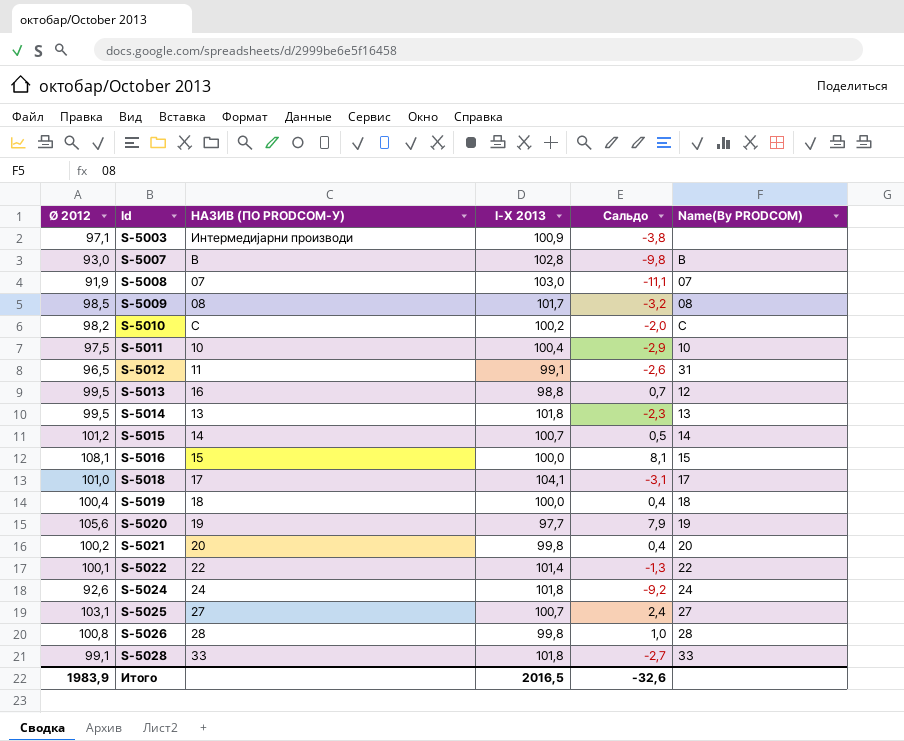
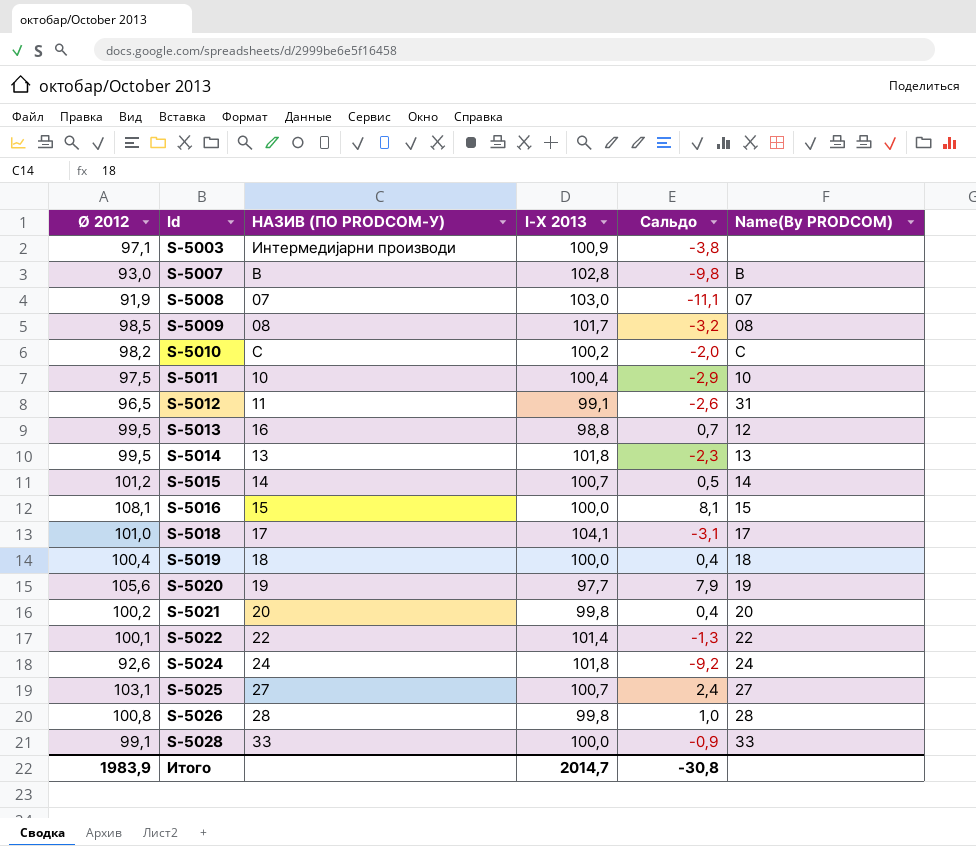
S-5028 | I-X 2013: 101,8 -> 100,0
S-5028 | Сальдо: -2,7 -> -0,9
Итого | I-X 2013: 2016,5 -> 2014,7
Итого | Сальдо: -32,6 -> -30,8

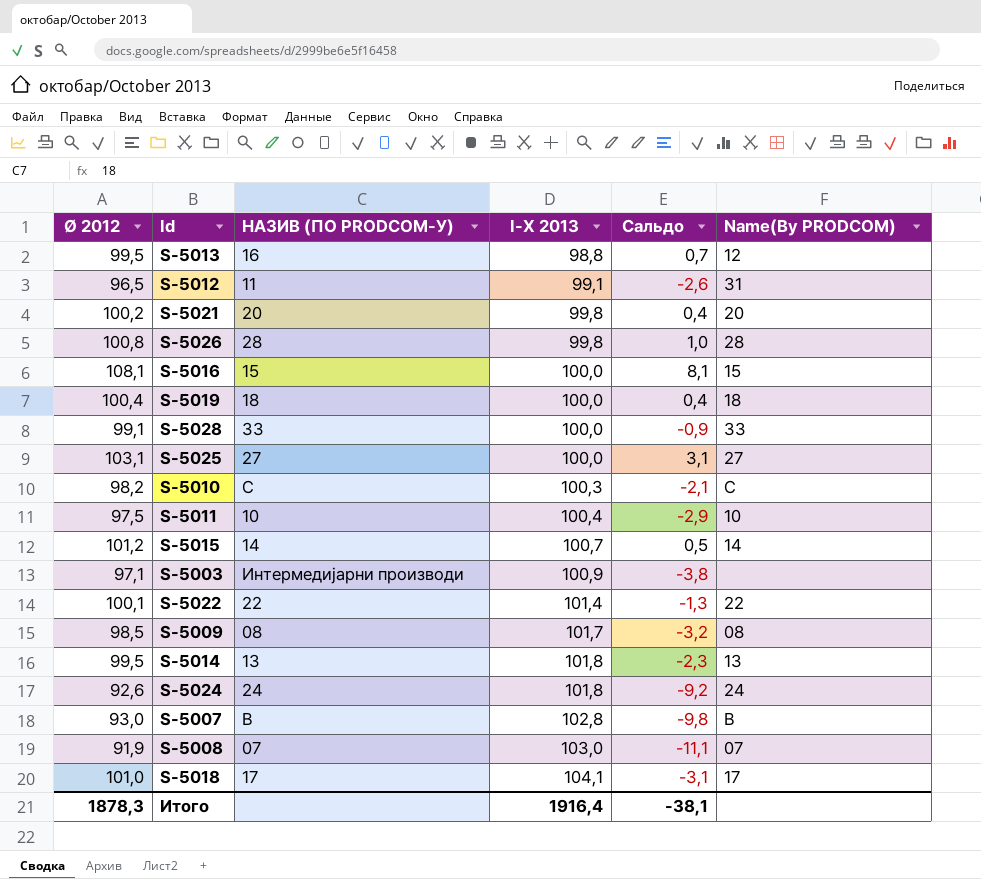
row order: Id ascending -> I-X 2013 ascending
row S-5020: 105,6 | 19 | 97,7 | 7,9 | 19 -> none
S-5025 | I-X 2013: 100,7 -> 100,0
S-5025 | Сальдо: 2,4 -> 3,1
S-5010 | I-X 2013: 100,2 -> 100,3
S-5010 | Сальдо: -2,0 -> -2,1
Итого | Ø 2012: 1983,9 -> 1878,3
Итого | I-X 2013: 2014,7 -> 1916,4
Итого | Сальдо: -30,8 -> -38,1

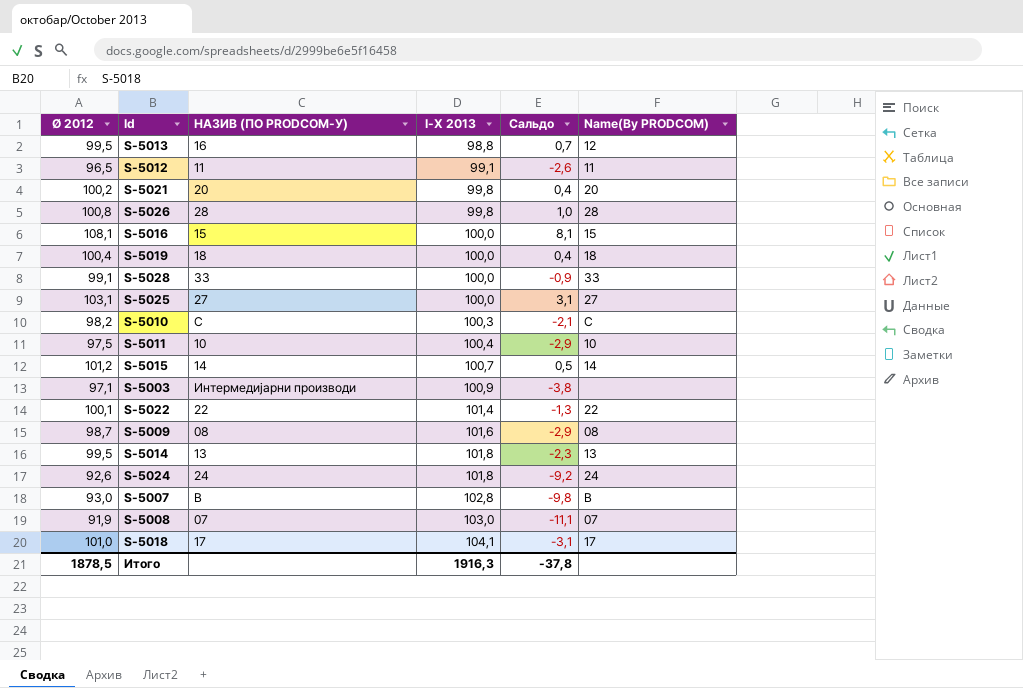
S-5012 | Name(By PRODCOM): 31 -> 11
S-5009 | Ø 2012: 98,5 -> 98,7
S-5009 | I-X 2013: 101,7 -> 101,6
S-5009 | Сальдо: -3,2 -> -2,9
Итого | Ø 2012: 1878,3 -> 1878,5
Итого | I-X 2013: 1916,4 -> 1916,3
Итого | Сальдо: -38,1 -> -37,8

